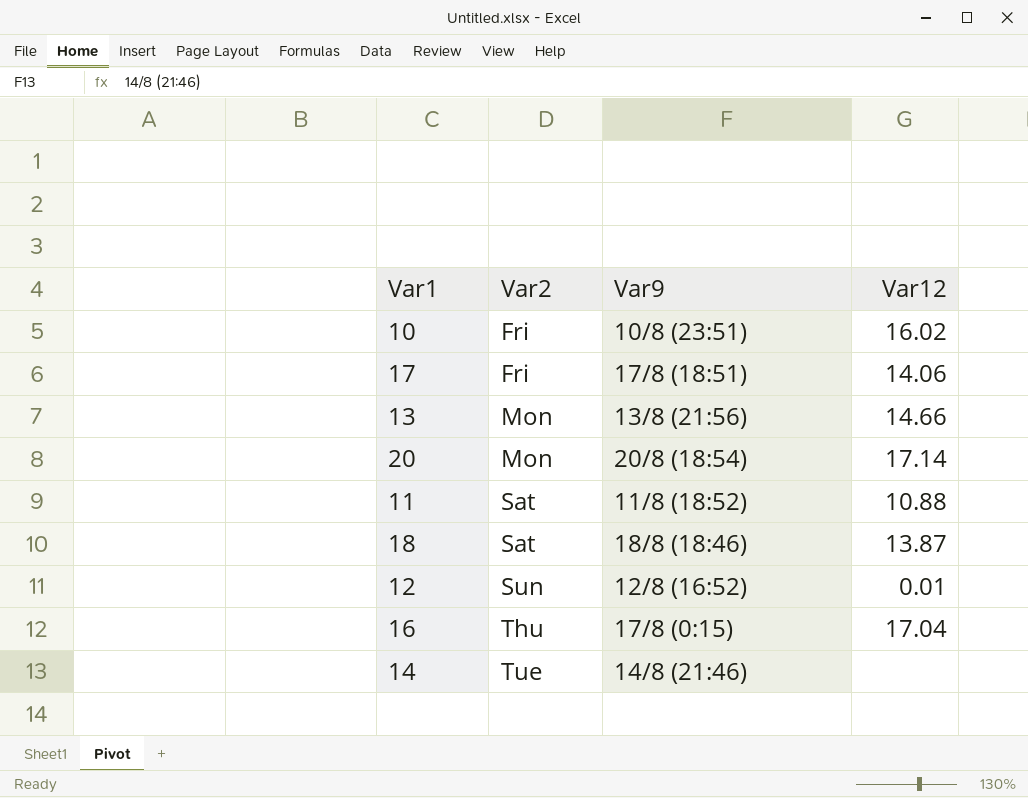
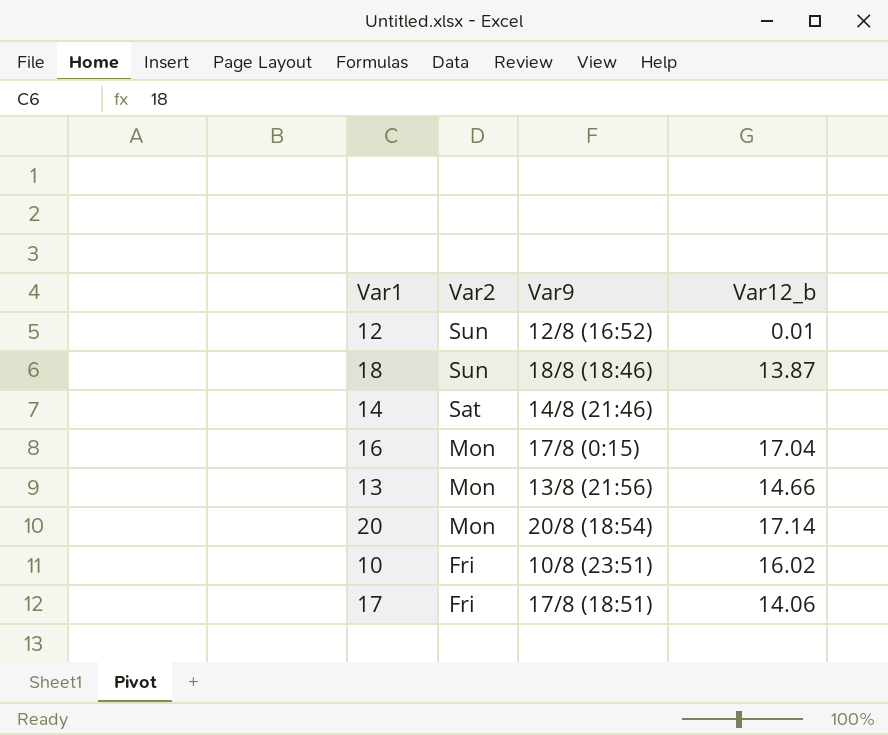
row order: Var2 ascending -> Var2 descending
column name: Var12 -> Var12_b
row 11: Sat | 11/8 (18:52) | 10.88 -> none
18 | Var2: Sat -> Sun
14 | Var2: Tue -> Sat
16 | Var2: Thu -> Mon

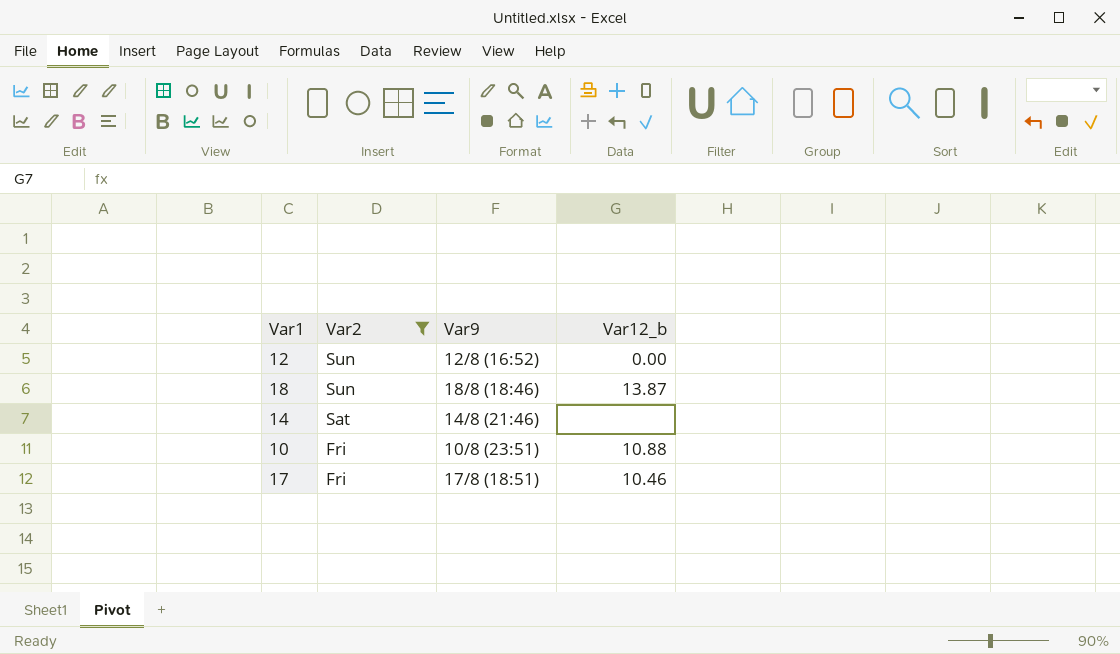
filter: none -> Var2 != Mon
12 | Var12_b: 0.01 -> 0.00
10 | Var12_b: 16.02 -> 10.88
17 | Var12_b: 14.06 -> 10.46

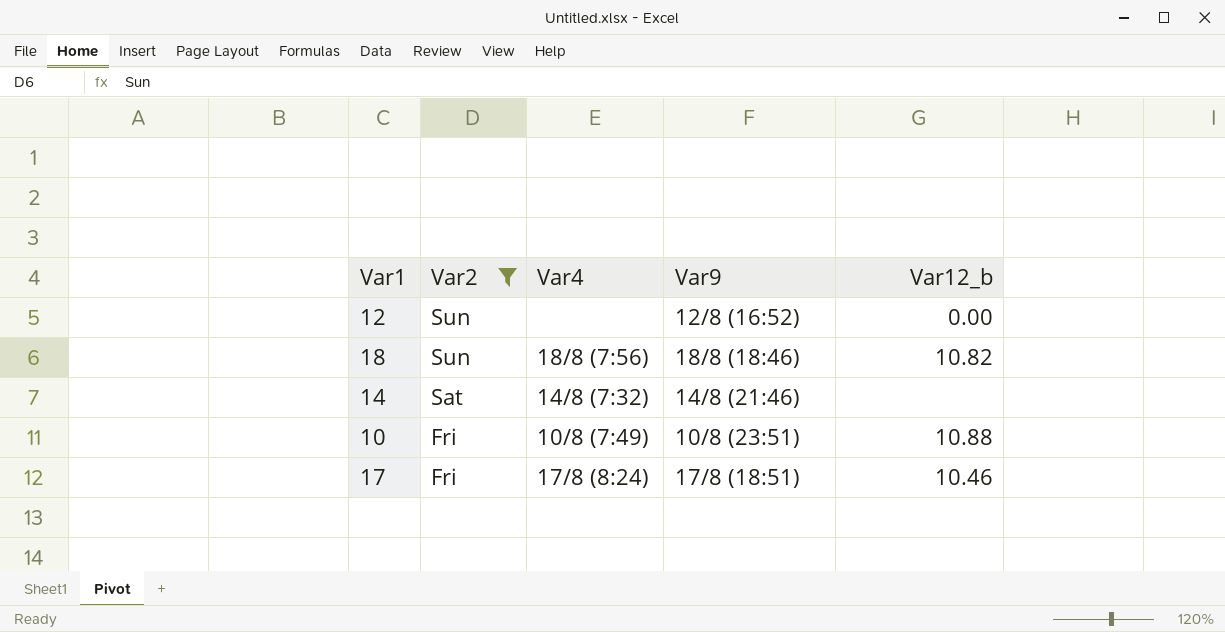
column Var4 | position: none -> 3
18 | Var12_b: 13.87 -> 10.82

